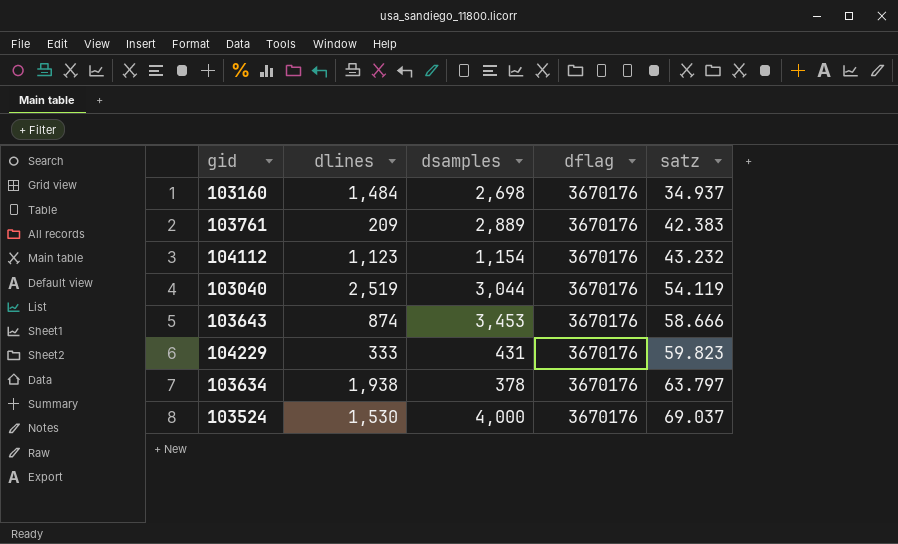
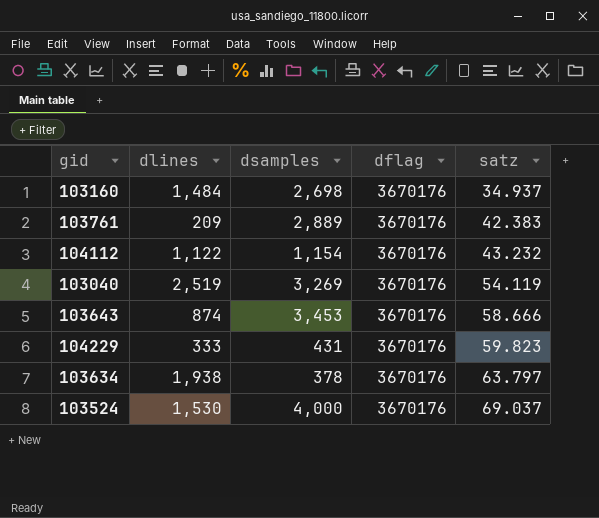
104112 | dlines: 1,123 -> 1,122
103040 | dsamples: 3,044 -> 3,269

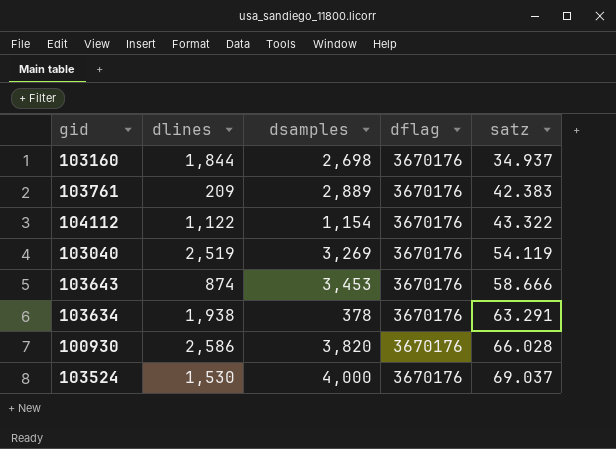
row 104229: 333 | 431 | 3670176 | 59.823 -> none
103160 | dlines: 1,484 -> 1,844
104112 | satz: 43.232 -> 43.322
103634 | satz: 63.797 -> 63.291
row 100930: none -> 2,586 | 3,820 | 3670176 | 66.028

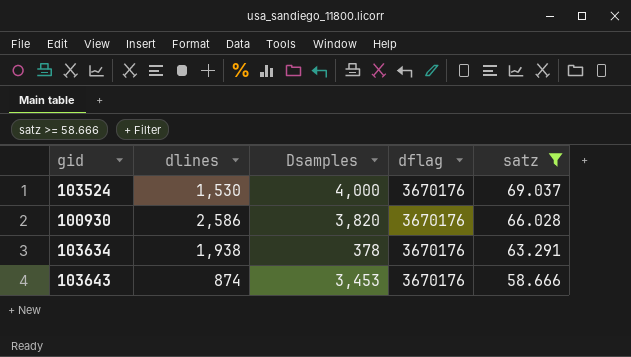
filter: none -> satz >= 58.666
row order: satz ascending -> satz descending
column name: dsamples -> Dsamples

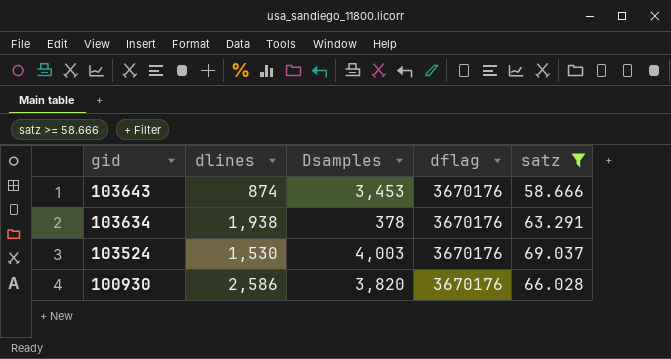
row order: satz descending -> gid descending
103524 | Dsamples: 4,000 -> 4,003

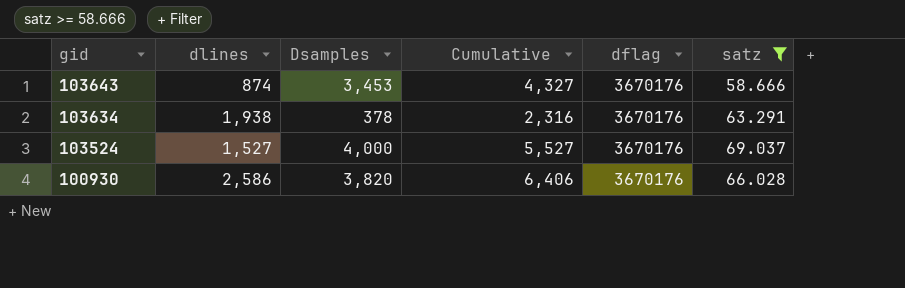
column Cumulative | formula: none -> [dlines] + [Dsamples]
103524 | dlines: 1,530 -> 1,527
103524 | Dsamples: 4,003 -> 4,000

